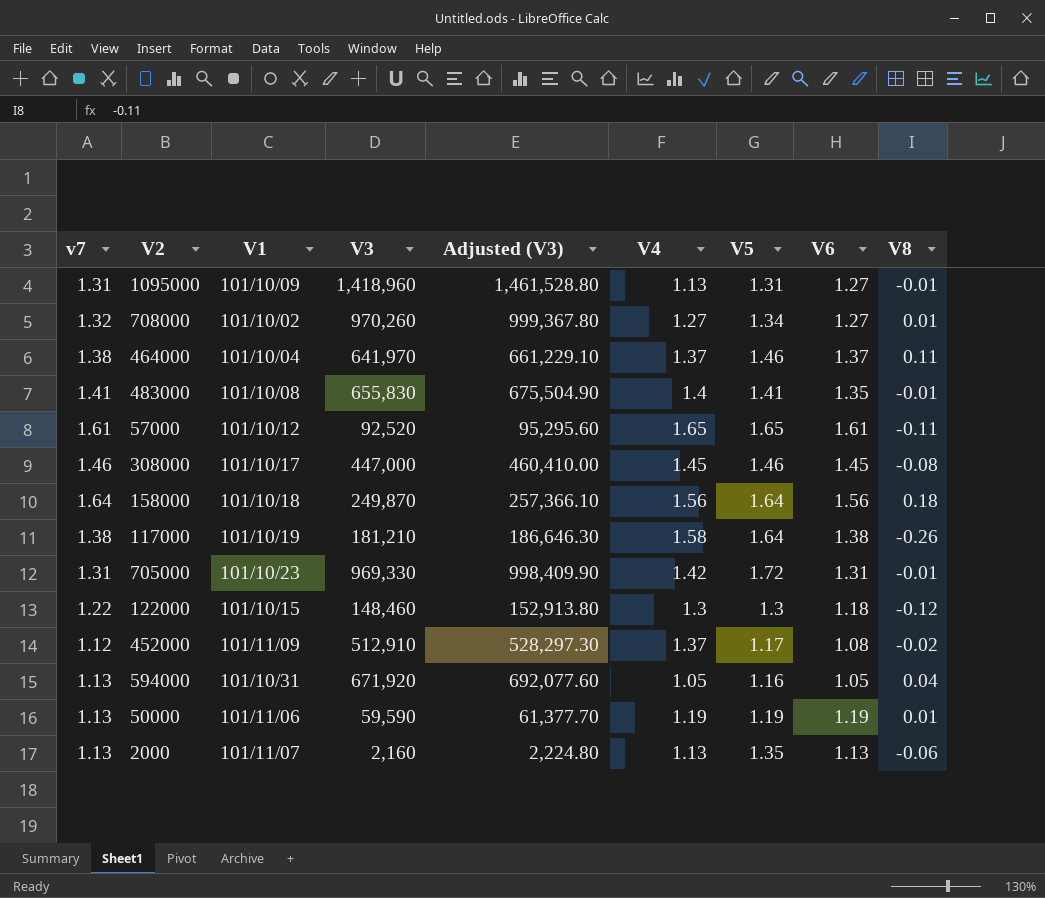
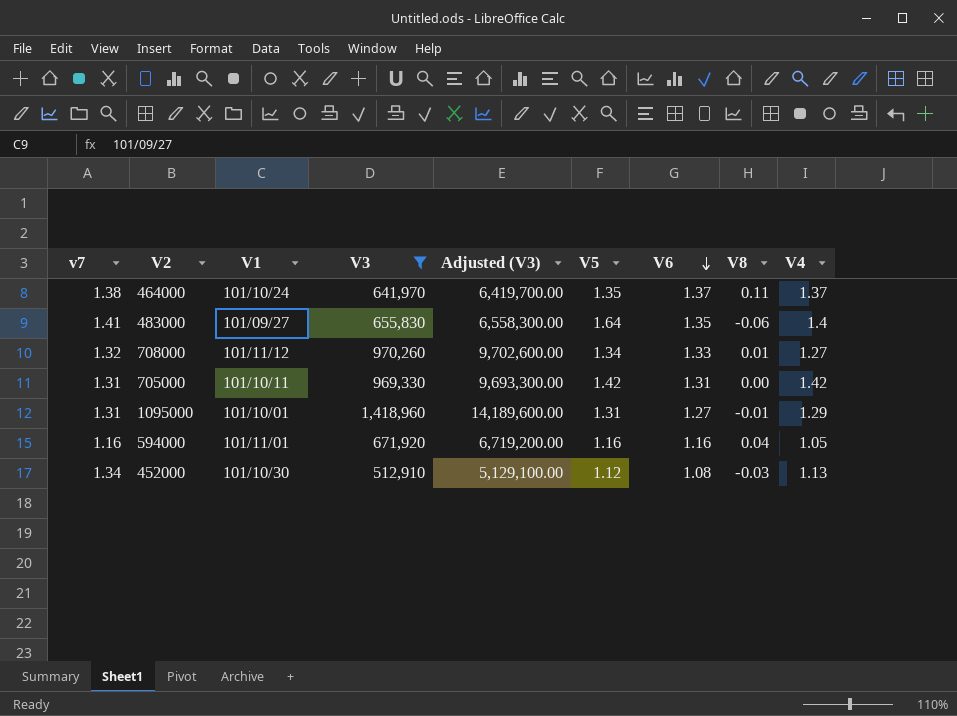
filter: none -> V3 >= 512,910
row order: none -> V6 descending
column Adjusted (V3) | formula: [V3] * 1.03 -> [V3] * 10
column V4 | position: 6 -> 9
464000 | V1: 101/10/04 -> 101/10/24
464000 | V5: 1.46 -> 1.35
483000 | V1: 101/10/08 -> 101/09/27
483000 | V5: 1.41 -> 1.64
483000 | V8: -0.01 -> -0.06
708000 | V1: 101/10/02 -> 101/11/12
708000 | V6: 1.27 -> 1.33
705000 | V1: 101/10/23 -> 101/10/11
705000 | V5: 1.72 -> 1.42
705000 | V8: -0.01 -> 0.00
1095000 | V1: 101/10/09 -> 101/10/01
1095000 | V4: 1.13 -> 1.29
594000 | v7: 1.13 -> 1.16
594000 | V1: 101/10/31 -> 101/11/01
594000 | V6: 1.05 -> 1.16
452000 | v7: 1.12 -> 1.34
452000 | V1: 101/11/09 -> 101/10/30
452000 | V5: 1.17 -> 1.12
452000 | V8: -0.02 -> -0.03
452000 | V4: 1.37 -> 1.13

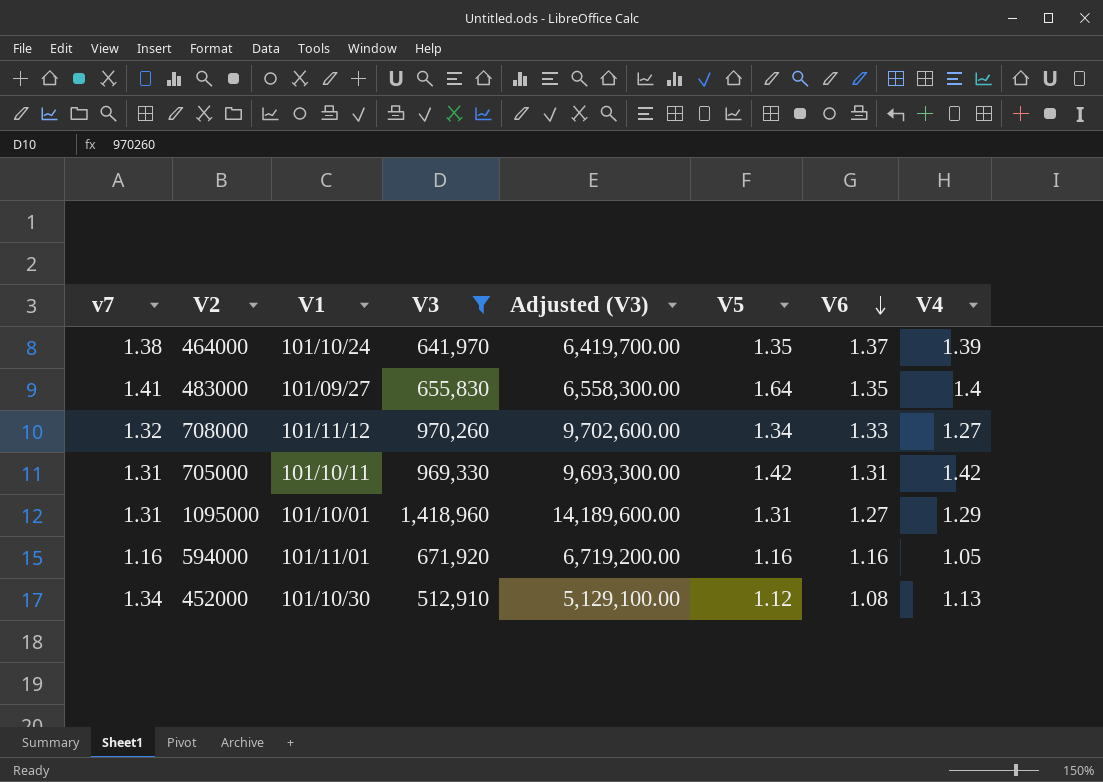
column V8 | position: 8 -> none
464000 | V4: 1.37 -> 1.39

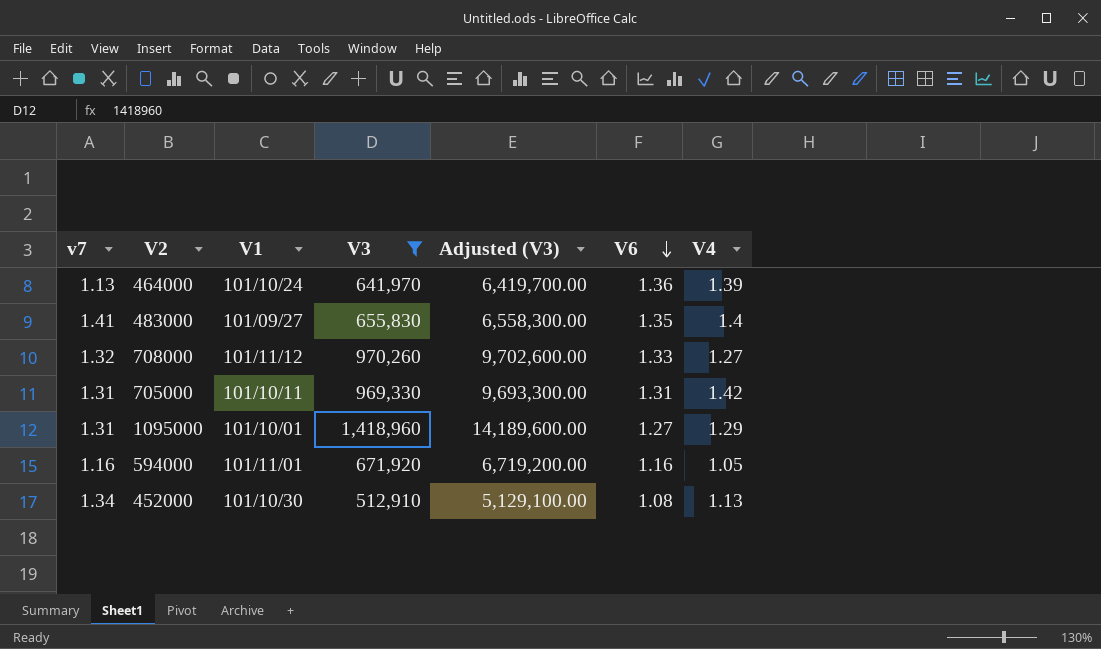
column V5 | position: 6 -> none
464000 | v7: 1.38 -> 1.13
464000 | V6: 1.37 -> 1.36

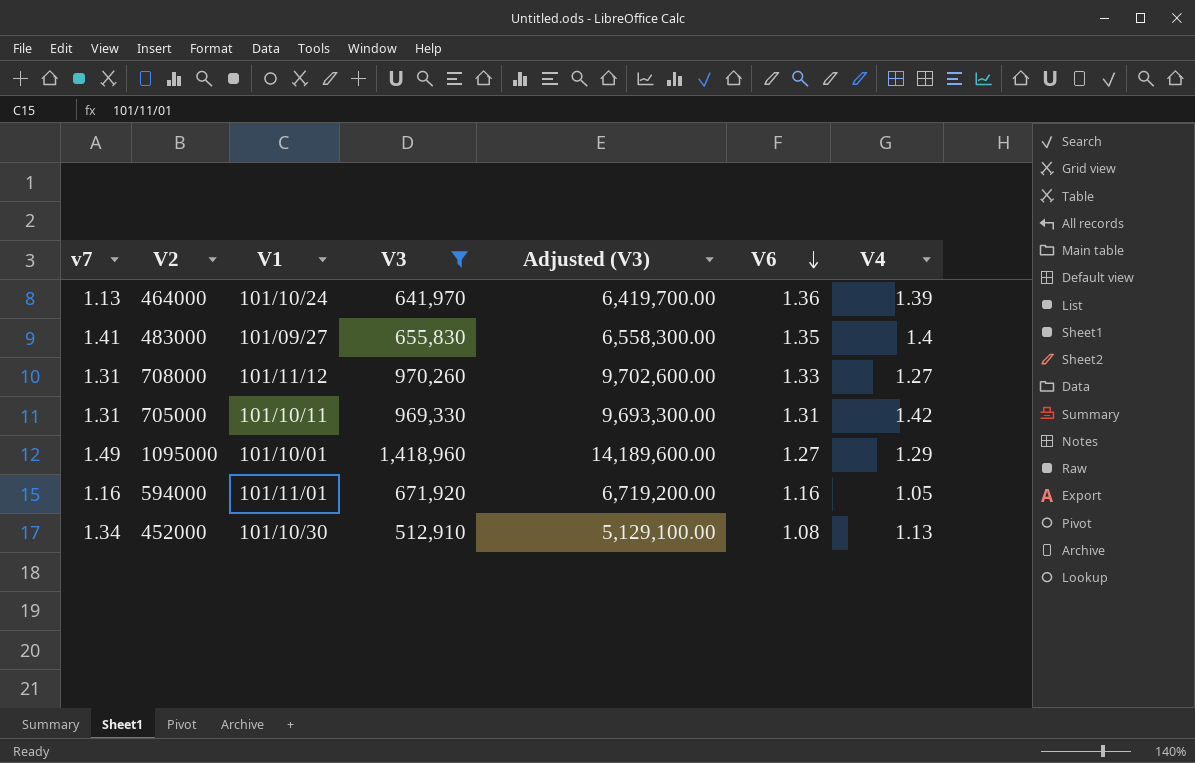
708000 | v7: 1.32 -> 1.31
1095000 | v7: 1.31 -> 1.49

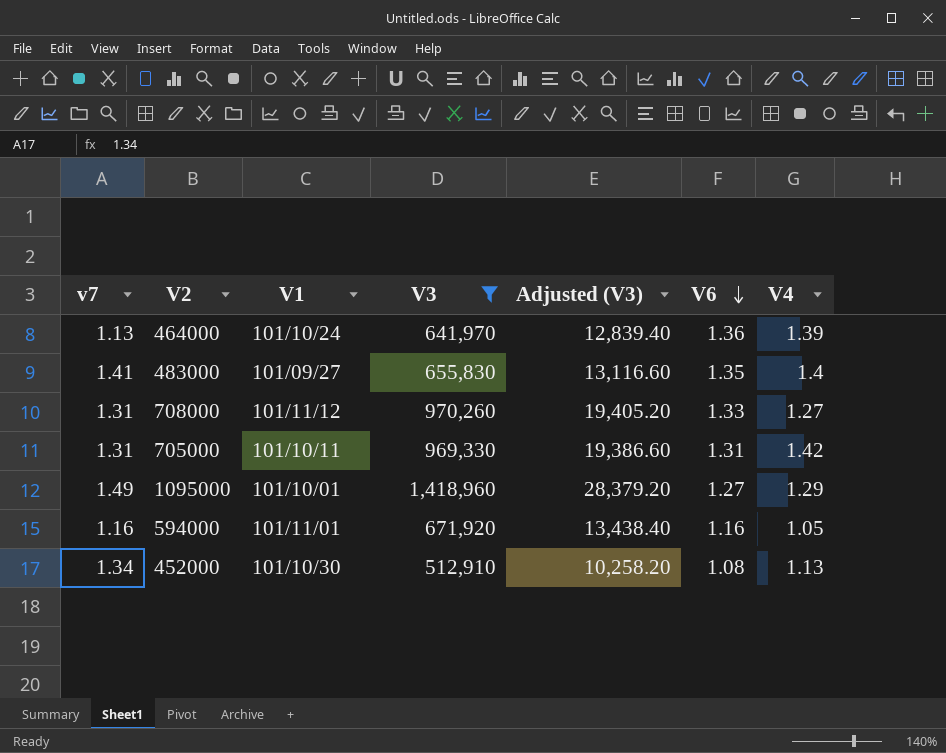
column Adjusted (V3) | formula: [V3] * 10 -> [V3] * 0.02

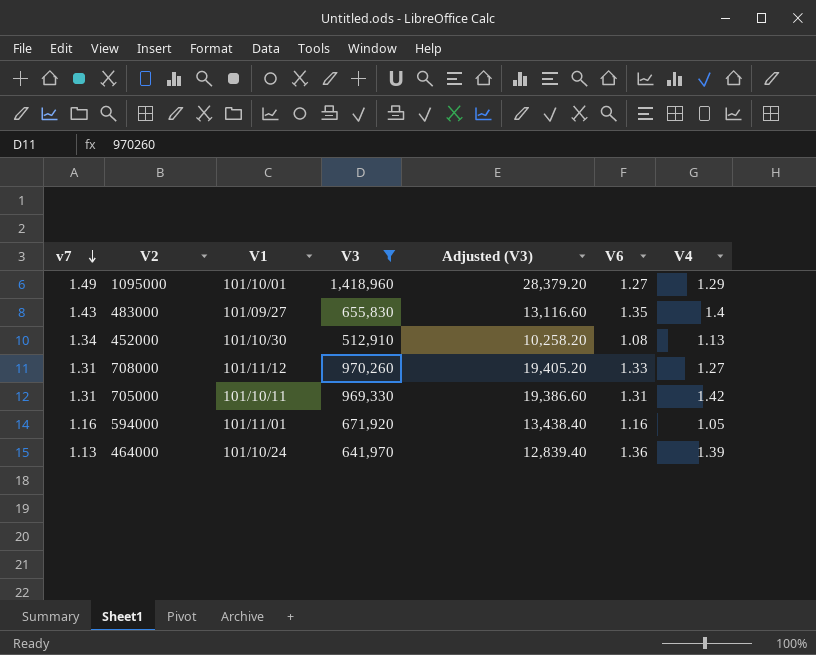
row order: V6 descending -> v7 descending
483000 | v7: 1.41 -> 1.43

